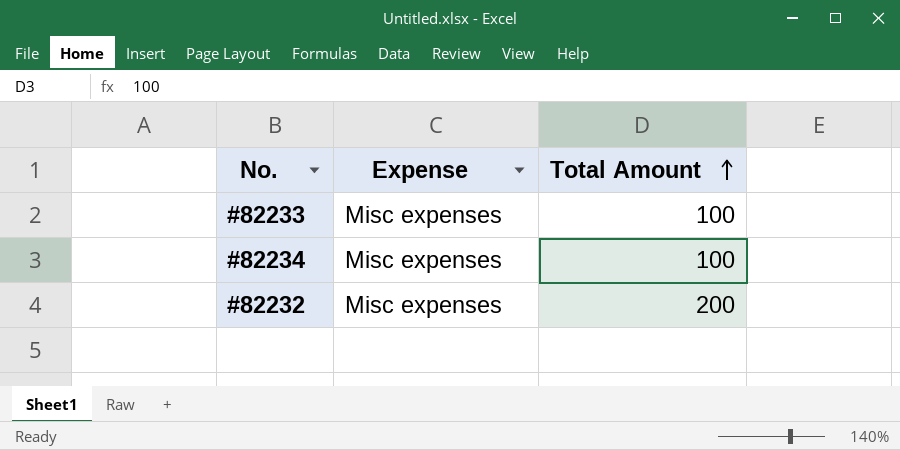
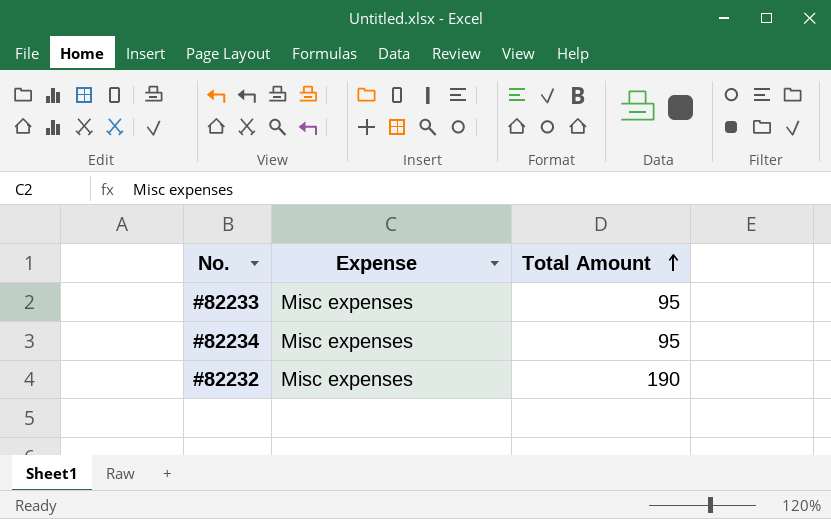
#82233 | Total Amount: 100 -> 95
#82234 | Total Amount: 100 -> 95
#82232 | Total Amount: 200 -> 190

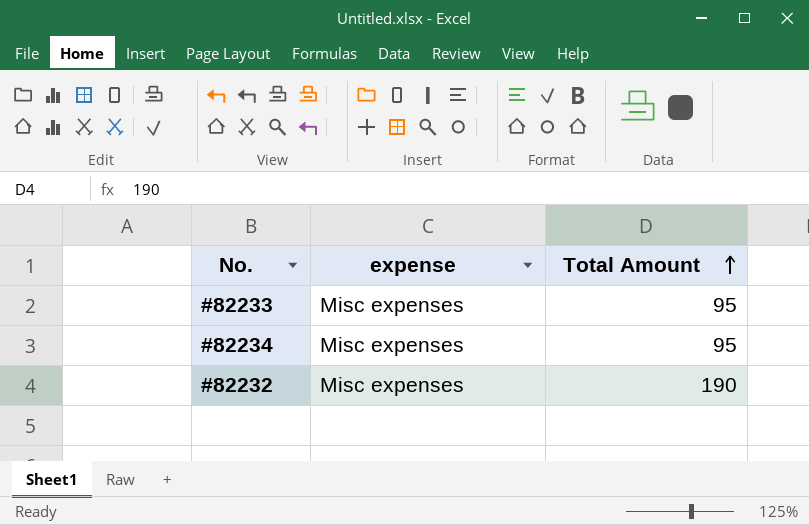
column name: Expense -> expense

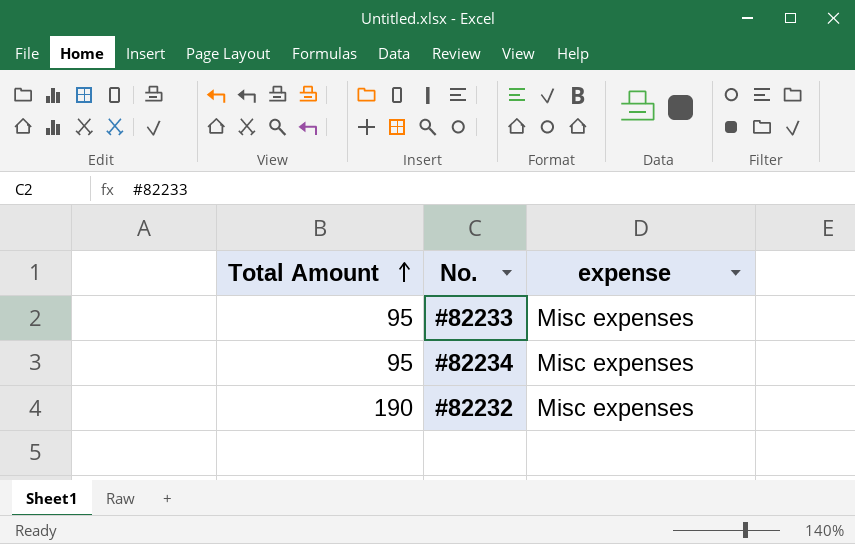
column Total Amount | position: 3 -> 1

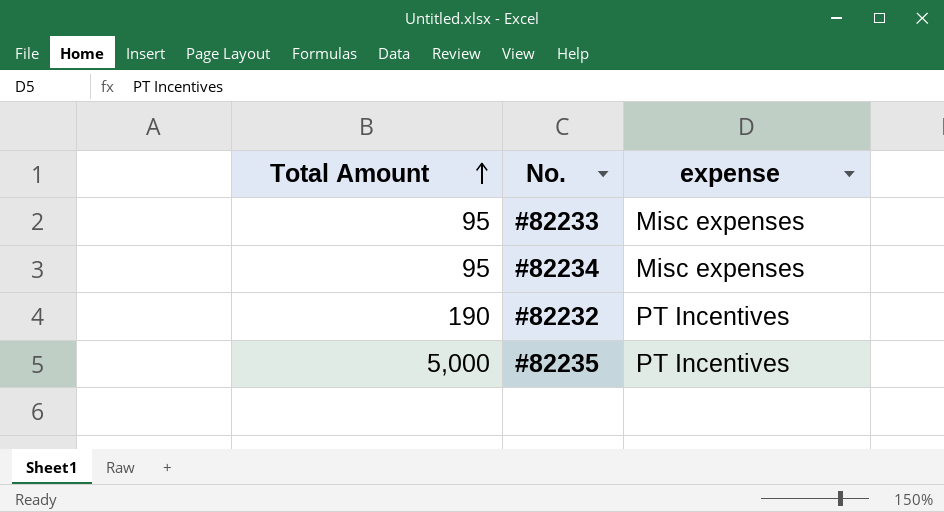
#82232 | expense: Misc expenses -> PT Incentives
row #82235: none -> 5,000 | PT Incentives

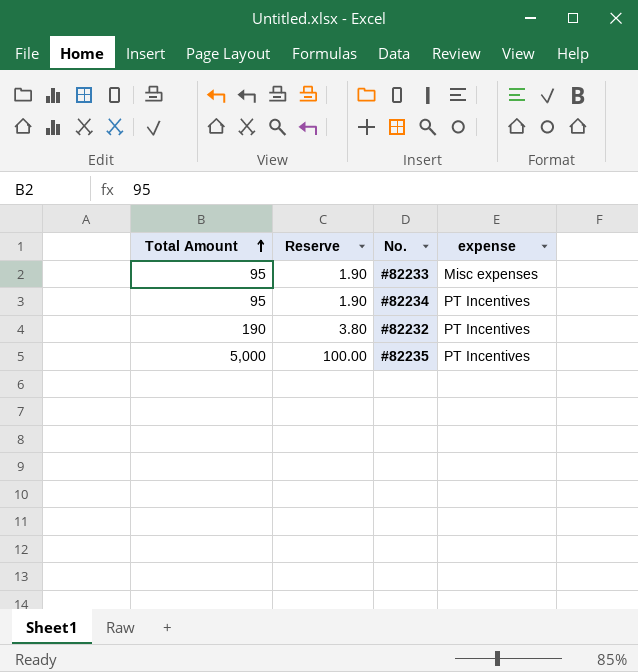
column Reserve | formula: none -> [Total Amount] * 0.02
#82234 | expense: Misc expenses -> PT Incentives

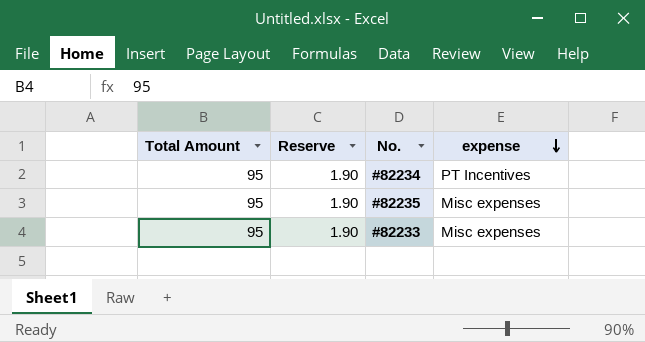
row order: Total Amount ascending -> expense descending
row #82232: 190 | 3.80 | PT Incentives -> none
#82235 | Total Amount: 5,000 -> 95
#82235 | Reserve: 100.00 -> 1.90
#82235 | expense: PT Incentives -> Misc expenses

